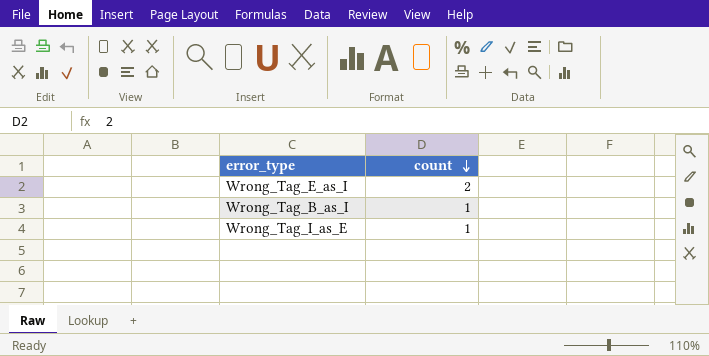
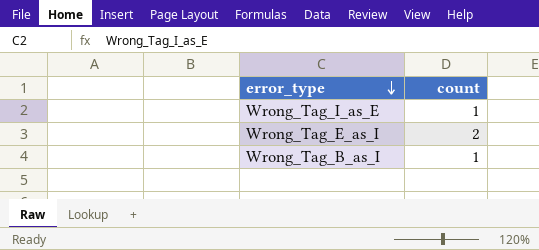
row order: count descending -> error_type descending

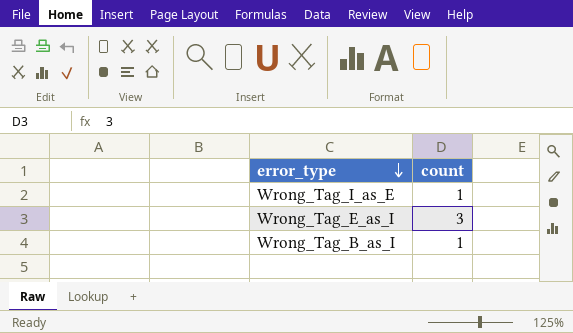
Wrong_Tag_E_as_I | count: 2 -> 3

